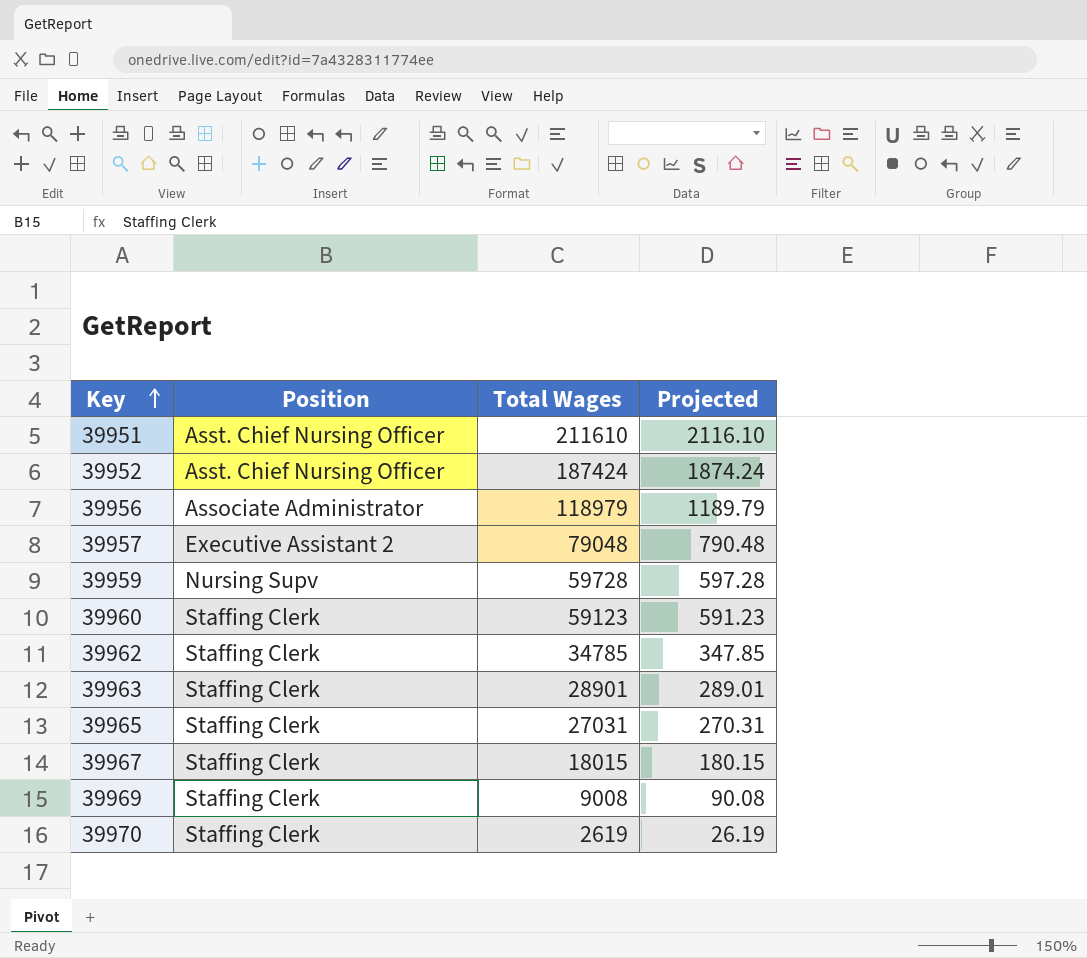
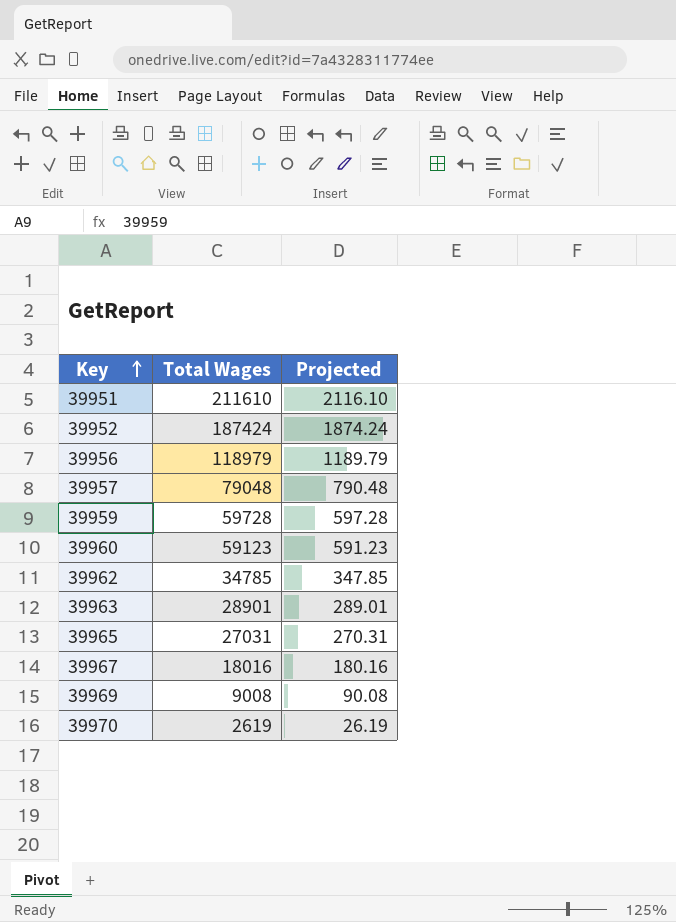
column Position | position: 2 -> none
39967 | Total Wages: 18015 -> 18016
39967 | Projected: 180.15 -> 180.16

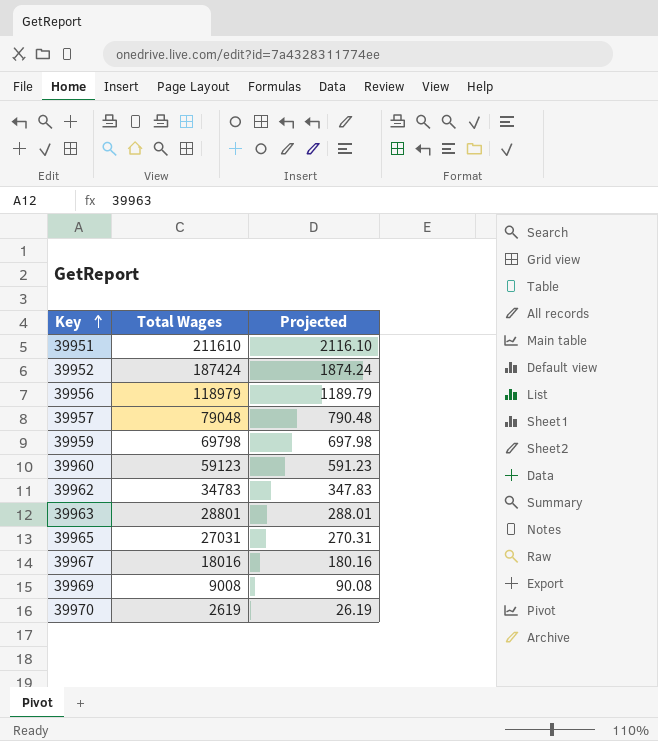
39959 | Total Wages: 59728 -> 69798
39959 | Projected: 597.28 -> 697.98
39962 | Total Wages: 34785 -> 34783
39962 | Projected: 347.85 -> 347.83
39963 | Total Wages: 28901 -> 28801
39963 | Projected: 289.01 -> 288.01

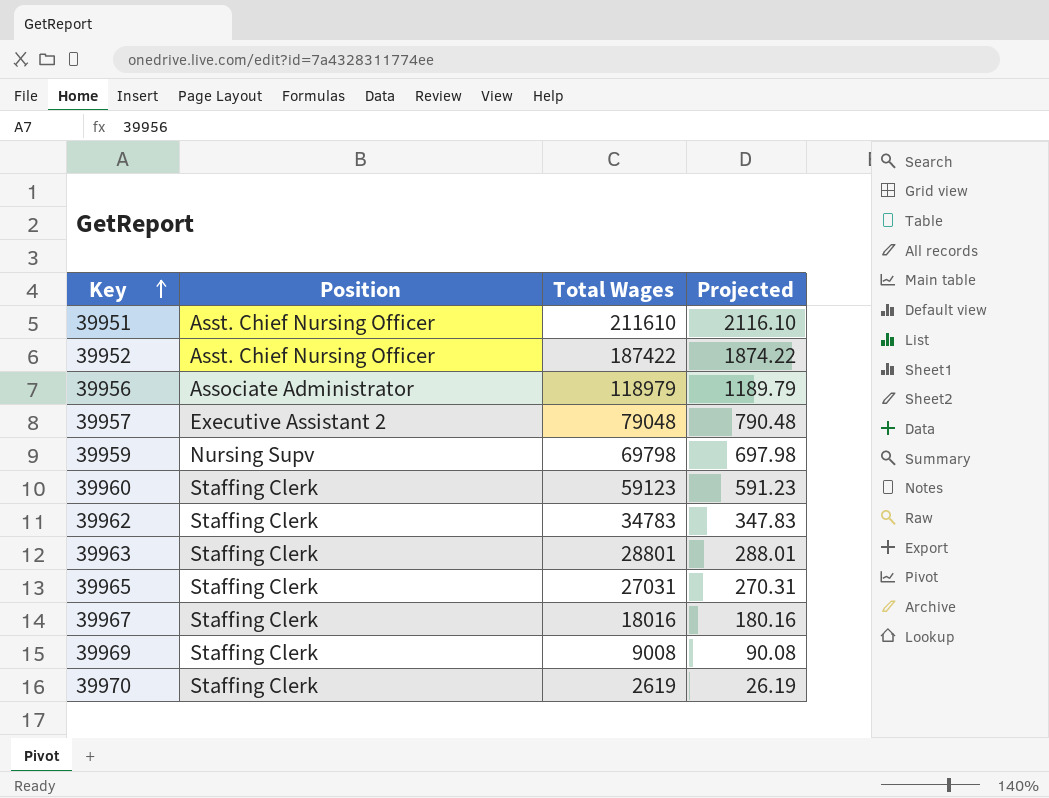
column Position | position: none -> 2
39952 | Total Wages: 187424 -> 187422
39952 | Projected: 1874.24 -> 1874.22

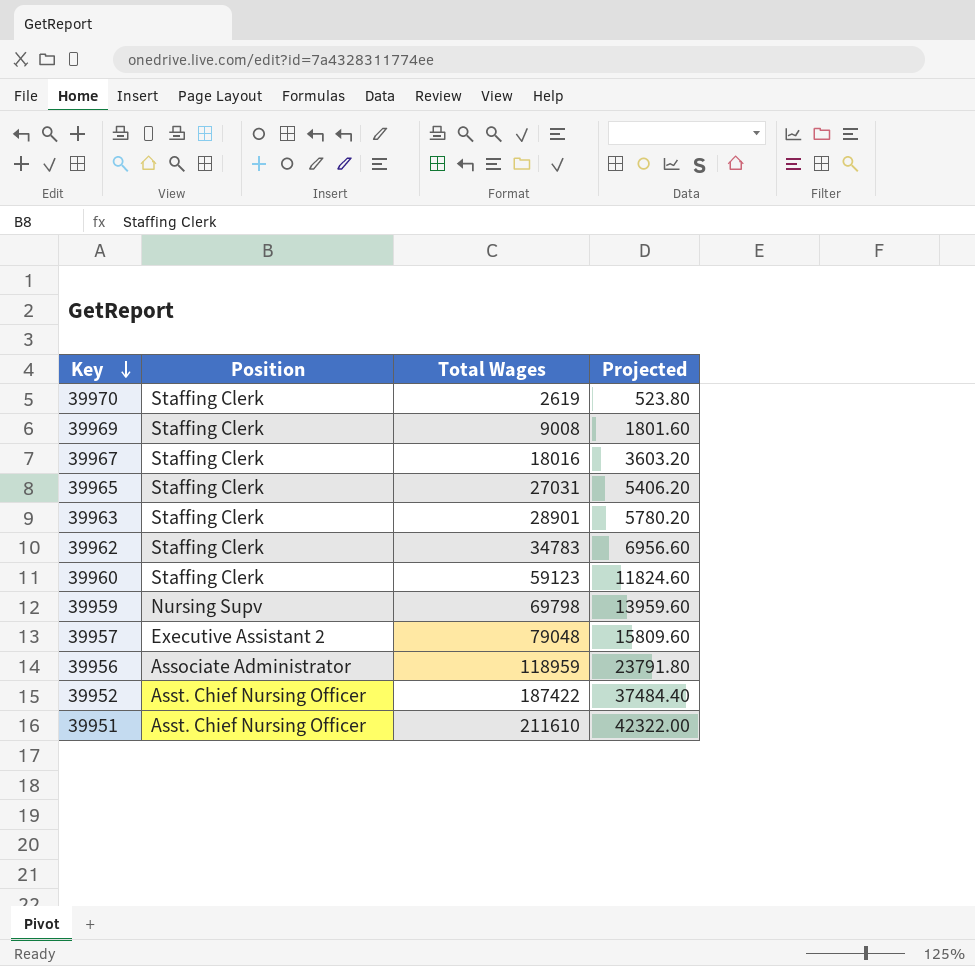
row order: Key ascending -> Key descending
column Projected | formula: [Total Wages] * 0.01 -> [Total Wages] * 0.2
39963 | Total Wages: 28801 -> 28901
39956 | Total Wages: 118979 -> 118959

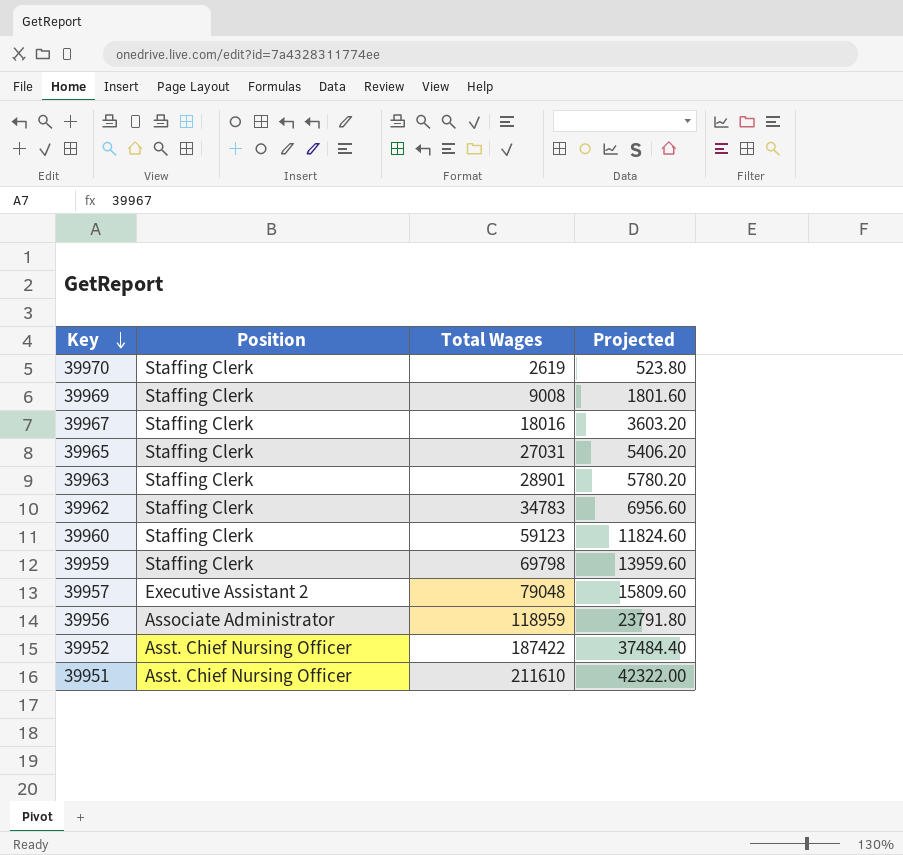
39959 | Position: Nursing Supv -> Staffing Clerk

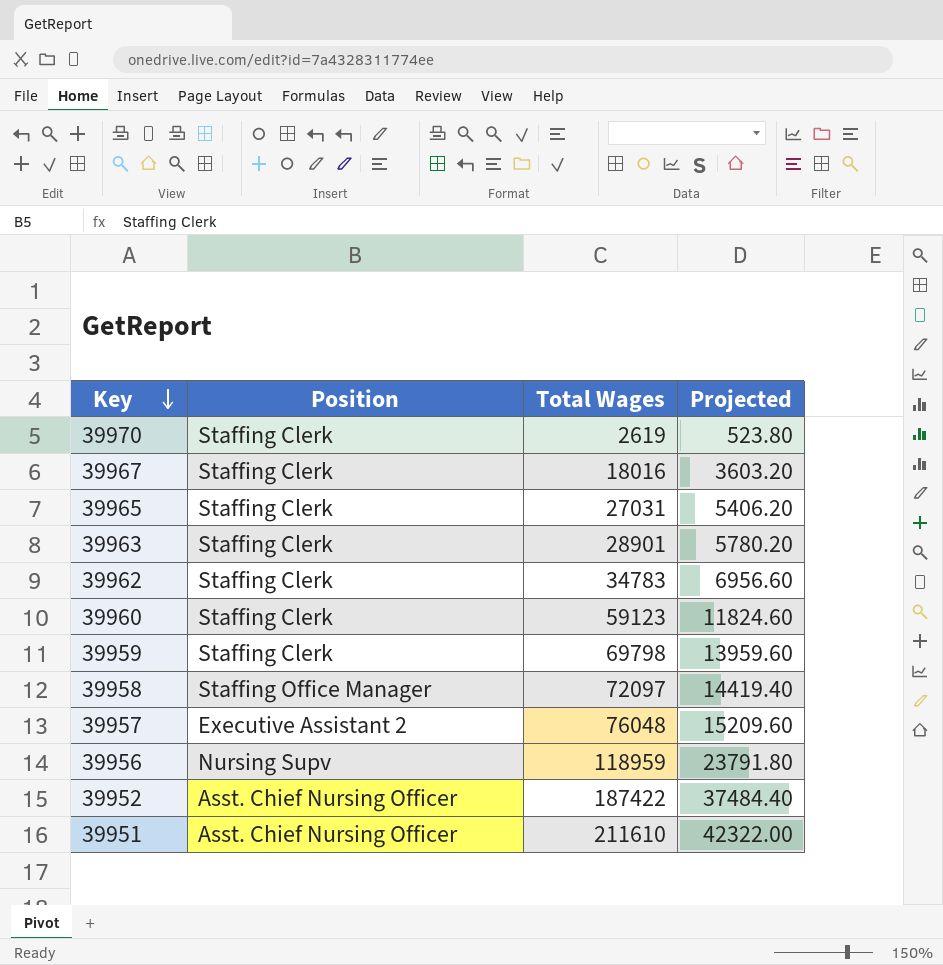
row 39969: Staffing Clerk | 9008 | 1801.60 -> none
row 39958: none -> Staffing Office Manager | 72097 | 14419.40
39957 | Total Wages: 79048 -> 76048
39957 | Projected: 15809.60 -> 15209.60
39956 | Position: Associate Administrator -> Nursing Supv

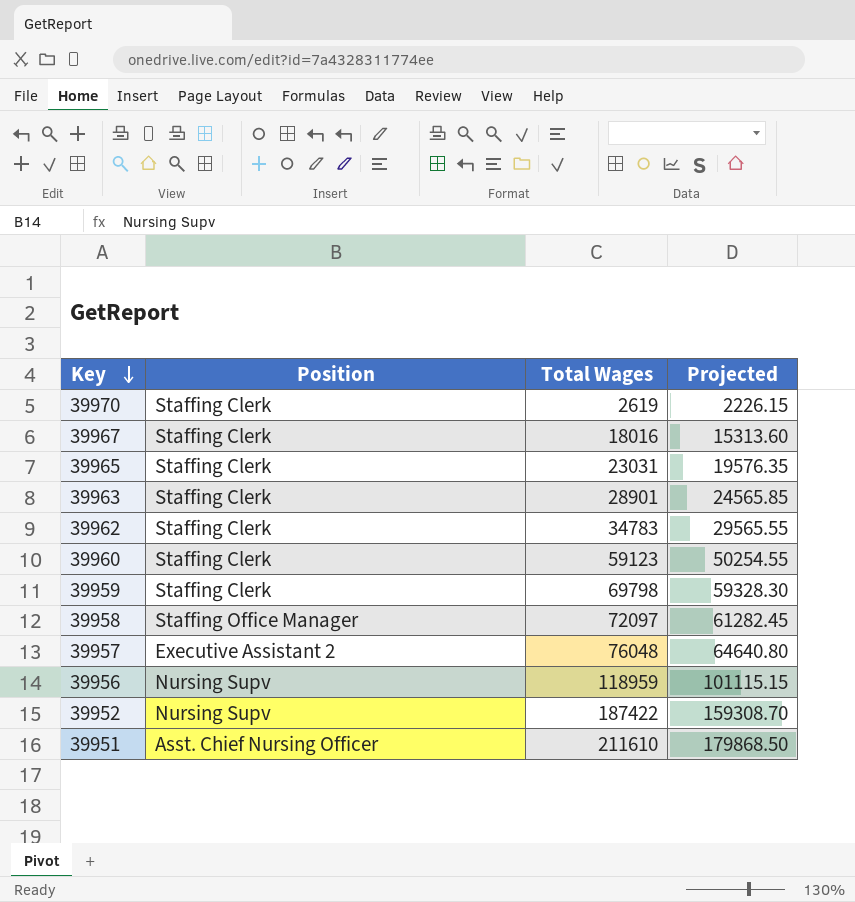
column Projected | formula: [Total Wages] * 0.2 -> [Total Wages] * 0.85
39965 | Total Wages: 27031 -> 23031
39952 | Position: Asst. Chief Nursing Officer -> Nursing Supv

